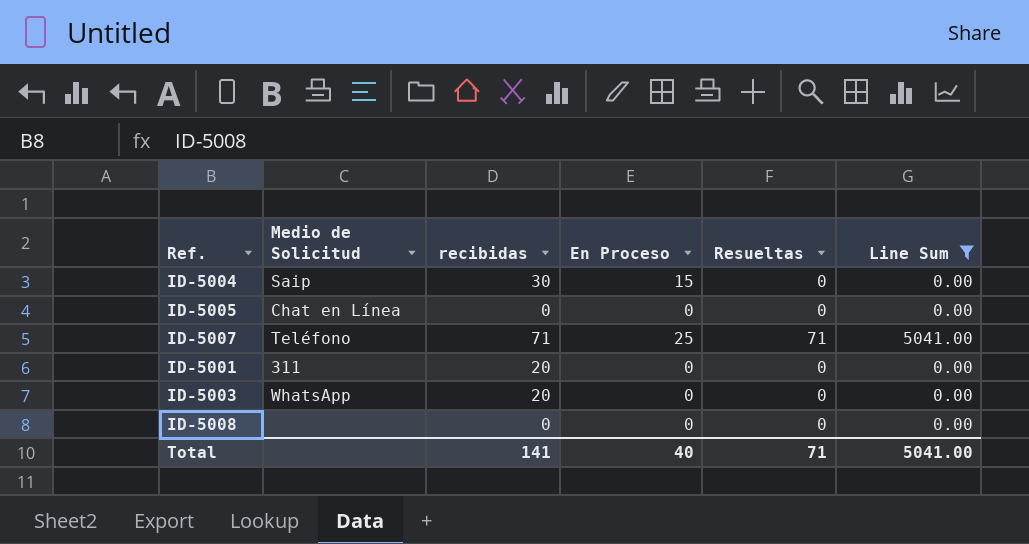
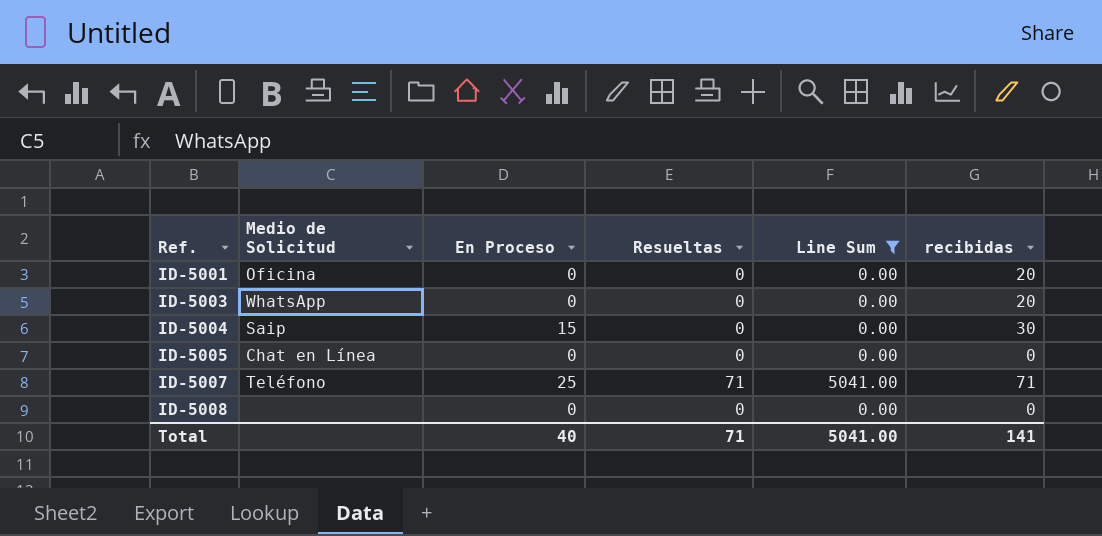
row order: none -> Ref. ascending
column recibidas | position: 3 -> 6
ID-5001 | Medio de Solicitud: 311 -> Oficina

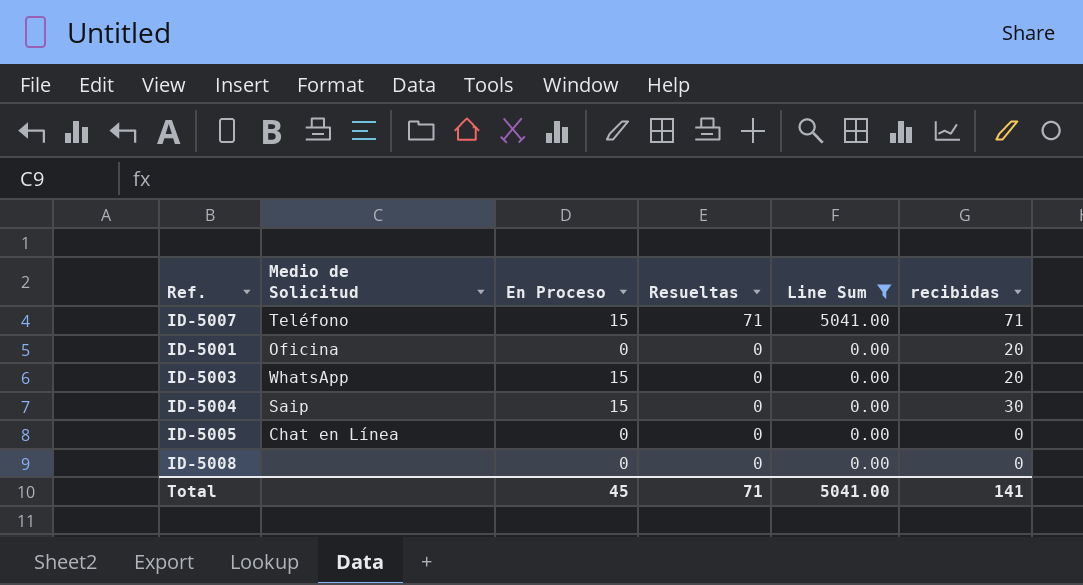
row order: Ref. ascending -> Resueltas descending
ID-5007 | En Proceso: 25 -> 15
ID-5003 | En Proceso: 0 -> 15
Total | En Proceso: 40 -> 45

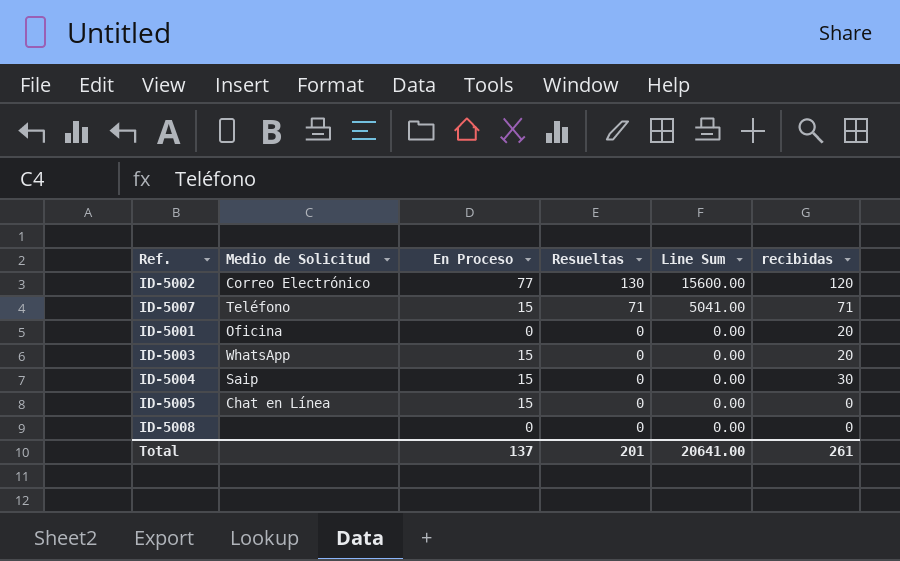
filter: Line Sum != 15600.00 -> none
ID-5005 | En Proceso: 0 -> 15
Total | En Proceso: 45 -> 137
Total | Resueltas: 71 -> 201
Total | Line Sum: 5041.00 -> 20641.00
Total | recibidas: 141 -> 261

